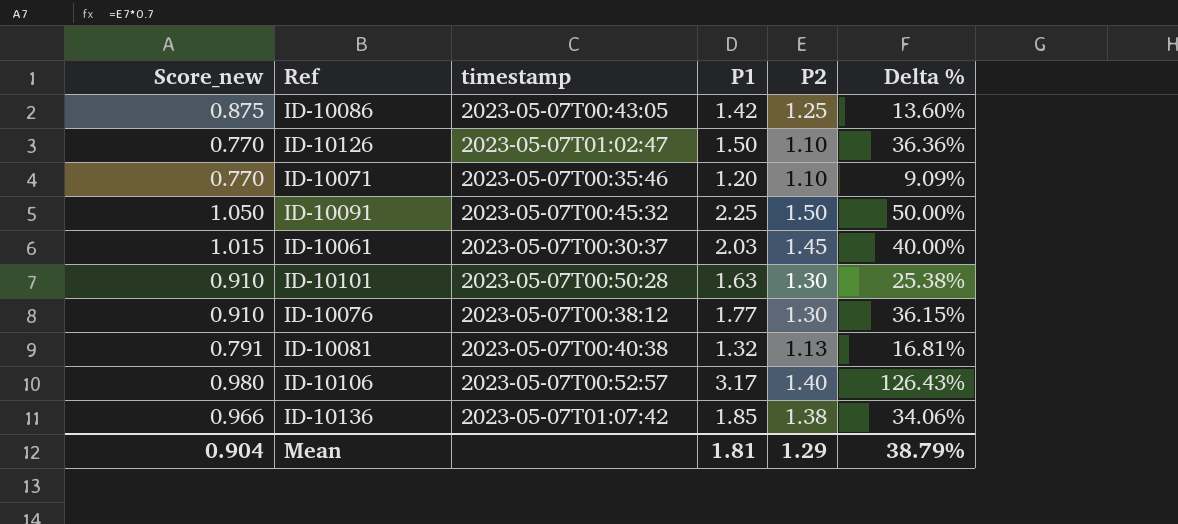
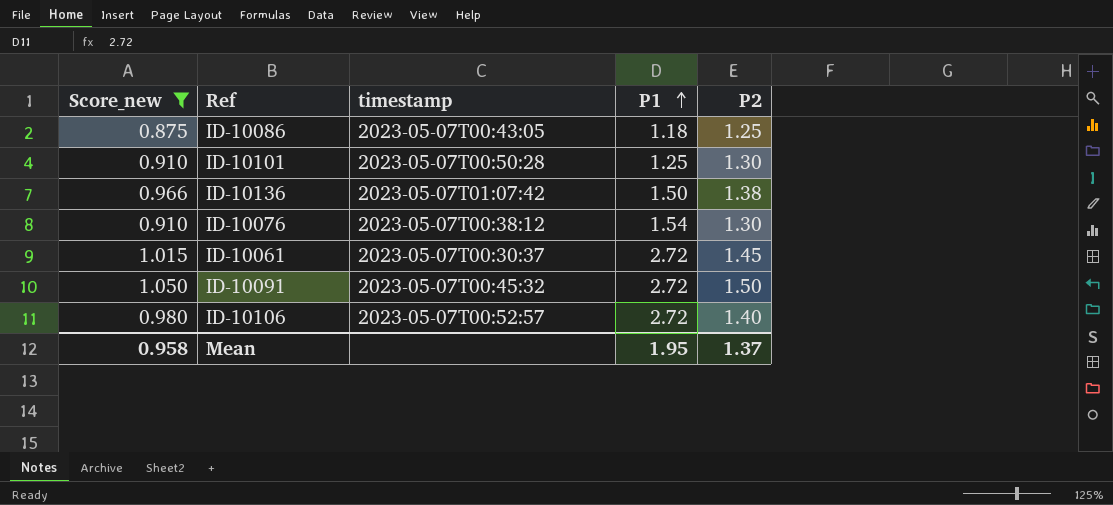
filter: none -> Score_new >= 0.875
row order: none -> P1 ascending
column Delta % | formula: ([P1] - [P2]) / [P2] -> none
ID-10086 | P1: 1.42 -> 1.18
ID-10101 | P1: 1.63 -> 1.25
ID-10136 | P1: 1.85 -> 1.50
ID-10076 | P1: 1.77 -> 1.54
ID-10061 | P1: 2.03 -> 2.72
ID-10091 | P1: 2.25 -> 2.72
ID-10106 | P1: 3.17 -> 2.72
Mean | Score_new: 0.904 -> 0.958
Mean | P1: 1.81 -> 1.95
Mean | P2: 1.29 -> 1.37

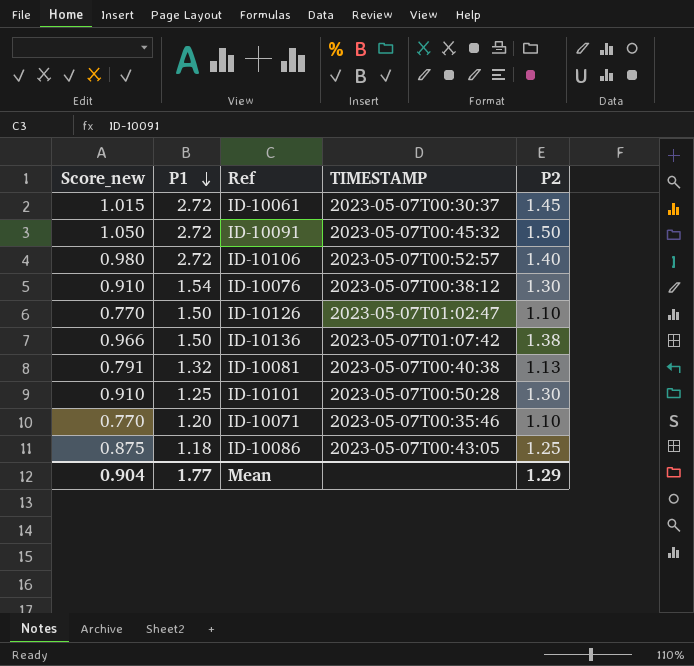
filter: Score_new >= 0.875 -> none
row order: P1 ascending -> P1 descending
column P1 | position: 4 -> 2
column name: timestamp -> TIMESTAMP
Mean | Score_new: 0.958 -> 0.904
Mean | P1: 1.95 -> 1.77
Mean | P2: 1.37 -> 1.29

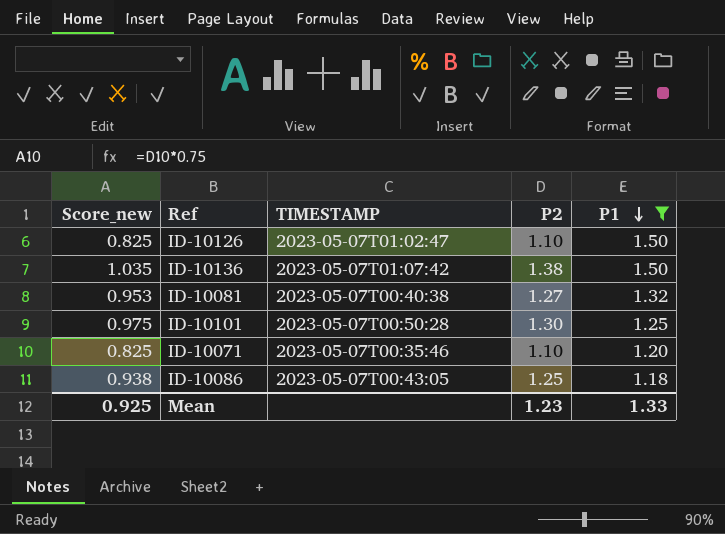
filter: none -> P1 <= 1.50
column Score_new | formula: [P2] * 0.7 -> [P2] * 0.75
column P1 | position: 2 -> 5
ID-10081 | P2: 1.13 -> 1.27
Mean | Score_new: 0.904 -> 0.925
Mean | P2: 1.29 -> 1.23
Mean | P1: 1.77 -> 1.33

